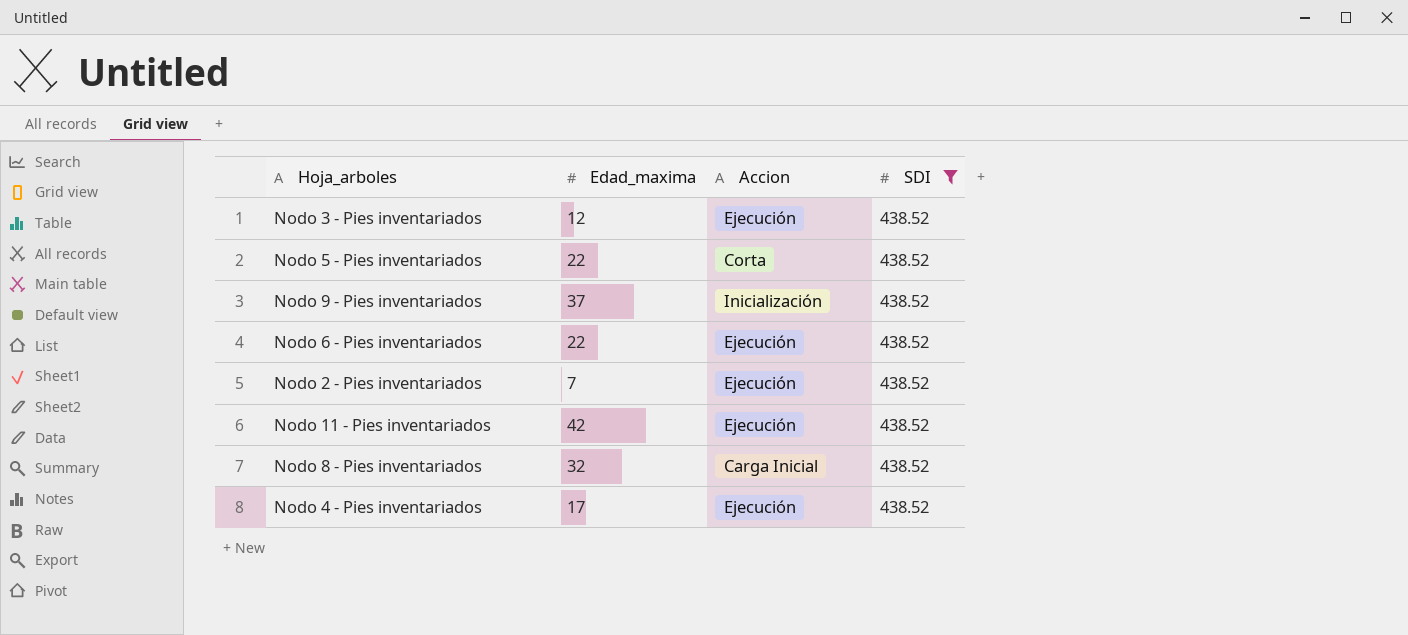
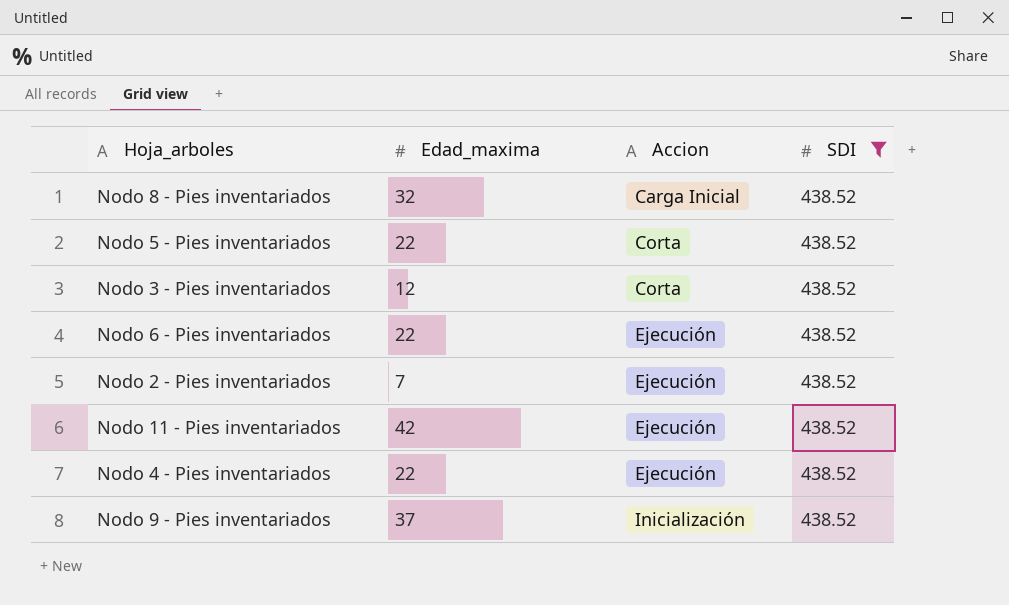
row order: none -> Accion ascending
Nodo 3 - Pies inventariados | Accion: Ejecución -> Corta
Nodo 4 - Pies inventariados | Edad_maxima: 17 -> 22

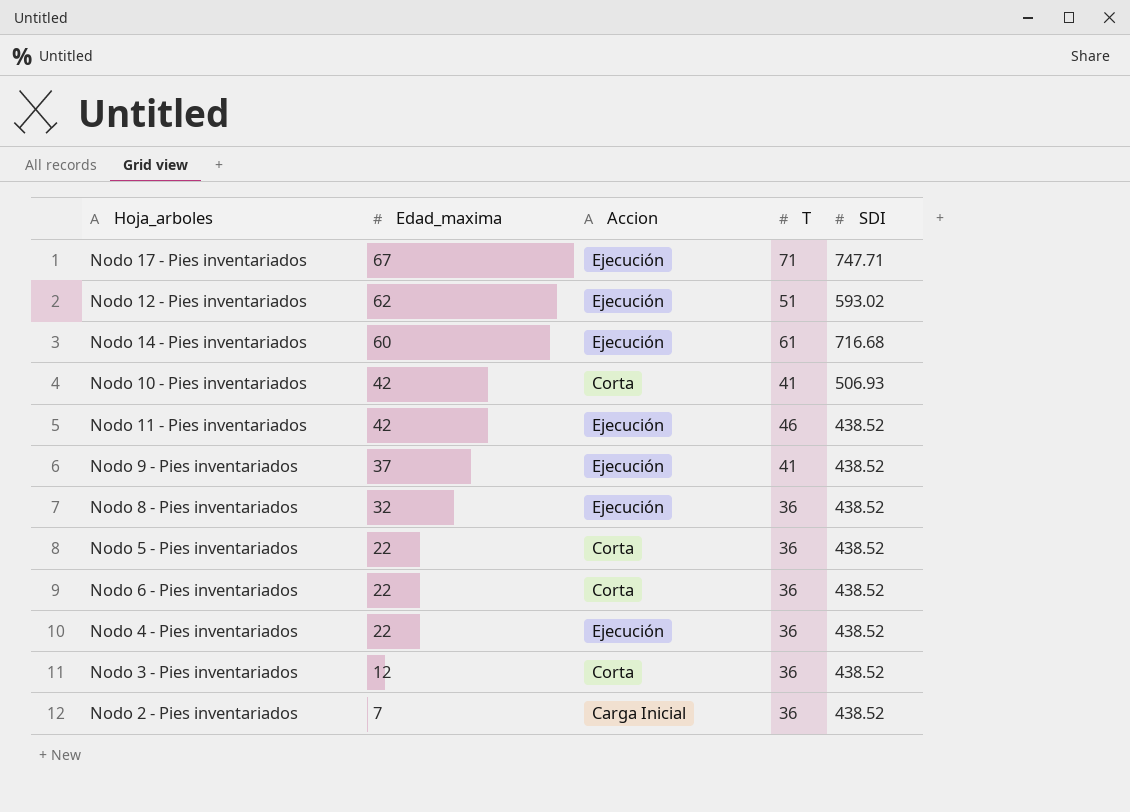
filter: SDI = 438.52 -> none
row order: Accion ascending -> Edad_maxima descending
column T | position: none -> 4
Nodo 9 - Pies inventariados | Accion: Inicialización -> Ejecución
Nodo 8 - Pies inventariados | Accion: Carga Inicial -> Ejecución
Nodo 6 - Pies inventariados | Accion: Ejecución -> Corta
Nodo 2 - Pies inventariados | Accion: Ejecución -> Carga Inicial

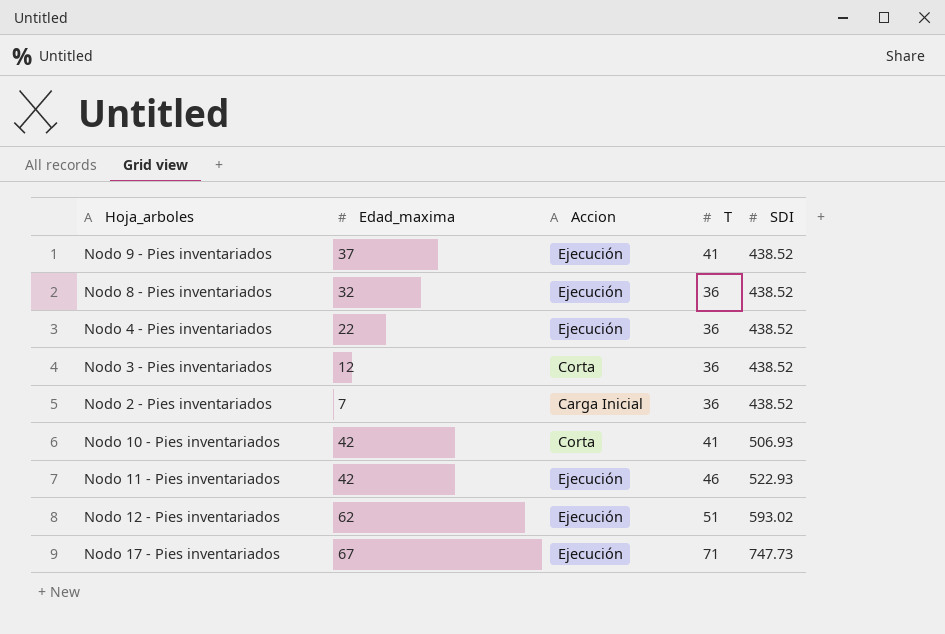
row order: Edad_maxima descending -> SDI ascending
row Nodo 14 - Pies inventariados: 60 | Ejecución | 61 | 716.68 -> none
row Nodo 5 - Pies inventariados: 22 | Corta | 36 | 438.52 -> none
row Nodo 6 - Pies inventariados: 22 | Corta | 36 | 438.52 -> none
Nodo 11 - Pies inventariados | SDI: 438.52 -> 522.93
Nodo 17 - Pies inventariados | SDI: 747.71 -> 747.73

